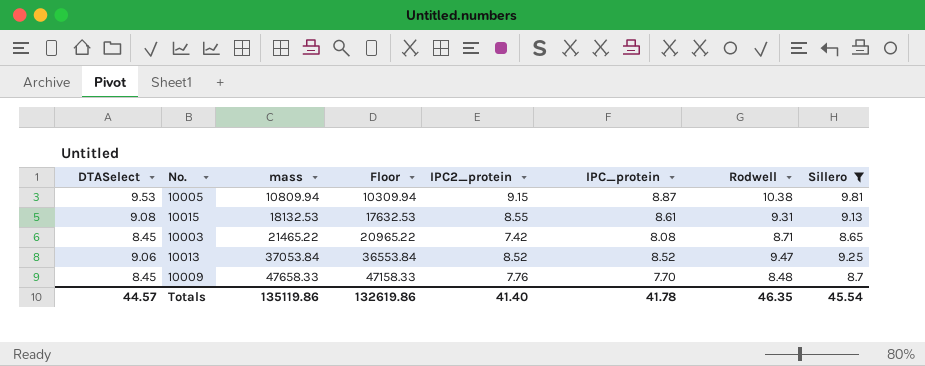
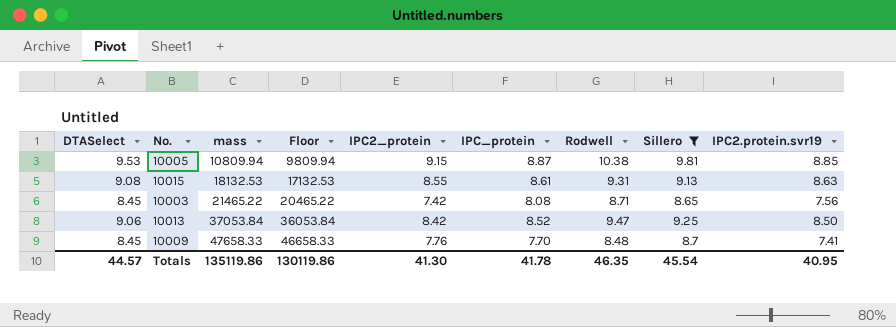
column Floor | formula: [mass] - 500 -> [mass] - 1000
column IPC2.protein.svr19 | position: none -> 9
10013 | IPC2_protein: 8.52 -> 8.42
Totals | Floor: 132619.86 -> 130119.86
Totals | IPC2_protein: 41.40 -> 41.30

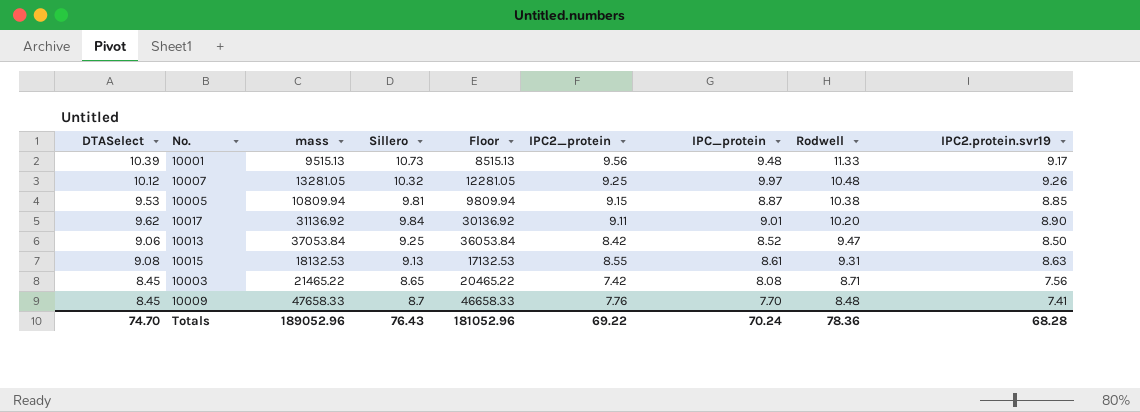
filter: Sillero <= 9.81 -> none
row order: mass ascending -> Rodwell descending
column Sillero | position: 8 -> 4
Totals | DTASelect: 44.57 -> 74.70
Totals | mass: 135119.86 -> 189052.96
Totals | Sillero: 45.54 -> 76.43
Totals | Floor: 130119.86 -> 181052.96
Totals | IPC2_protein: 41.30 -> 69.22
Totals | IPC_protein: 41.78 -> 70.24
Totals | Rodwell: 46.35 -> 78.36
Totals | IPC2.protein.svr19: 40.95 -> 68.28

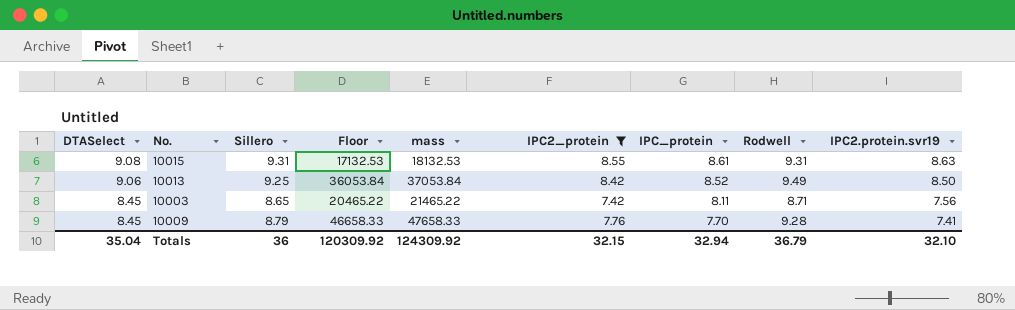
filter: none -> IPC2_protein <= 8.55
row order: Rodwell descending -> DTASelect descending
column mass | position: 3 -> 5
10015 | Sillero: 9.13 -> 9.31
10013 | Rodwell: 9.47 -> 9.49
10003 | IPC_protein: 8.08 -> 8.11
10009 | Sillero: 8.7 -> 8.79
10009 | Rodwell: 8.48 -> 9.28
Totals | DTASelect: 74.70 -> 35.04
Totals | Sillero: 76.43 -> 36
Totals | Floor: 181052.96 -> 120309.92
Totals | mass: 189052.96 -> 124309.92
Totals | IPC2_protein: 69.22 -> 32.15
Totals | IPC_protein: 70.24 -> 32.94
Totals | Rodwell: 78.36 -> 36.79
Totals | IPC2.protein.svr19: 68.28 -> 32.10

